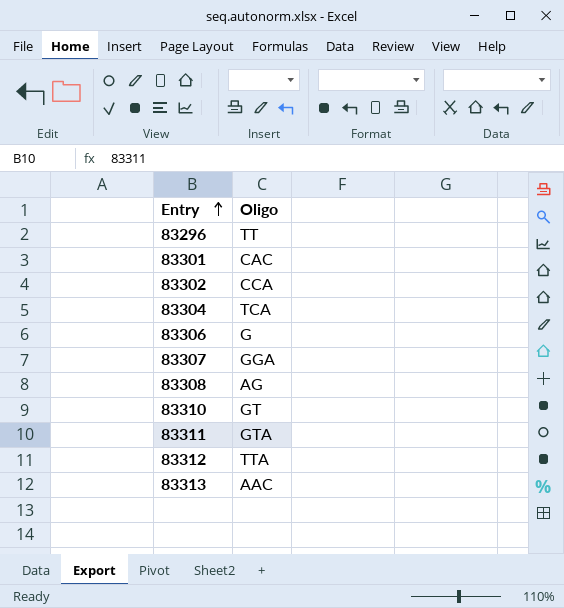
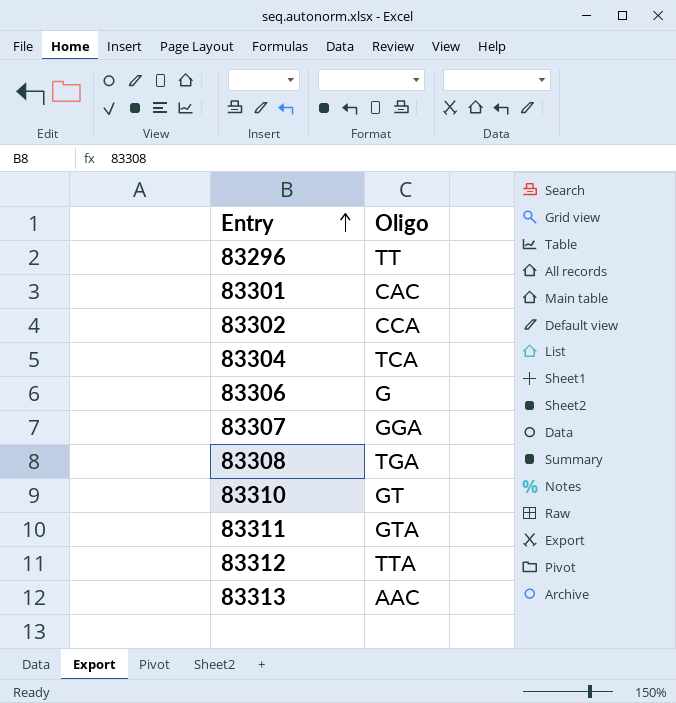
83308 | Oligo: AG -> TGA

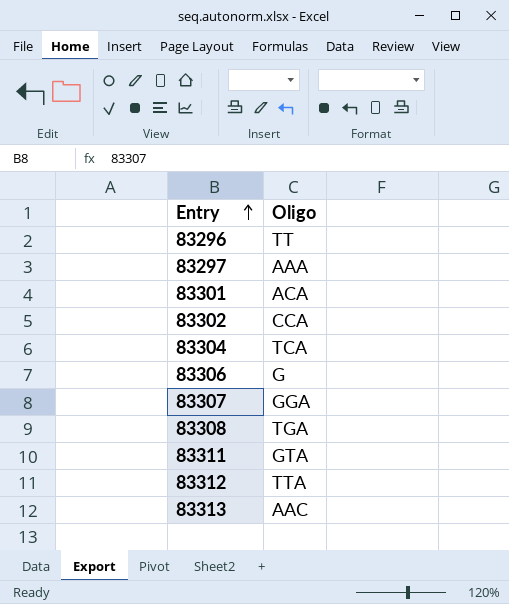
row 83310: GT -> none
row 83297: none -> AAA
83301 | Oligo: CAC -> ACA

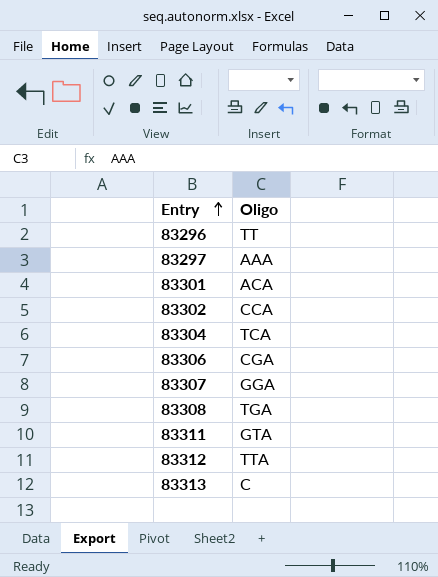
83306 | Oligo: G -> CGA
83313 | Oligo: AAC -> C

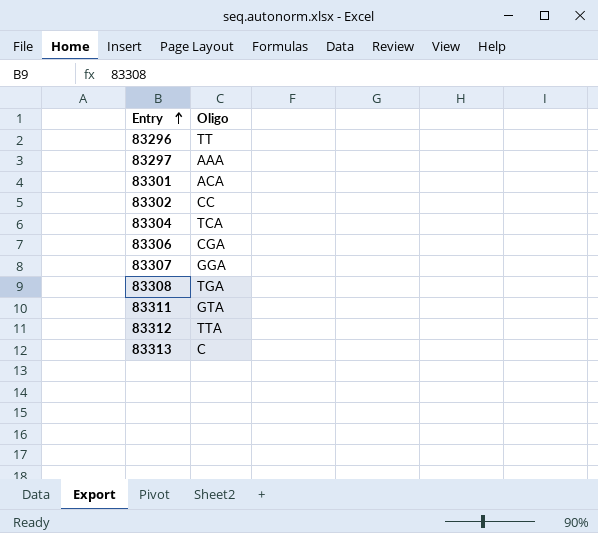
83302 | Oligo: CCA -> CC

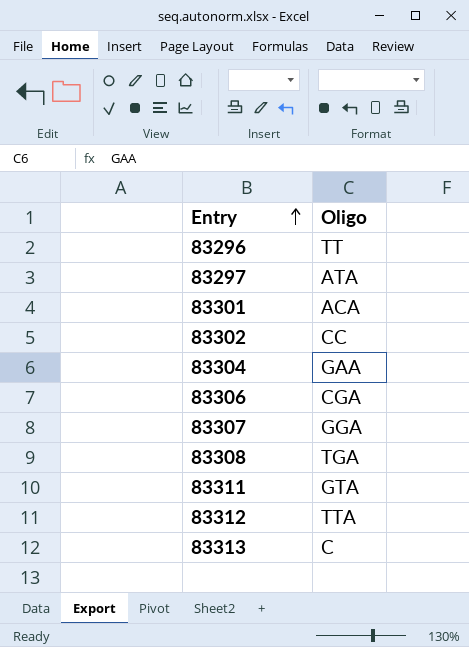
83297 | Oligo: AAA -> ATA
83304 | Oligo: TCA -> GAA

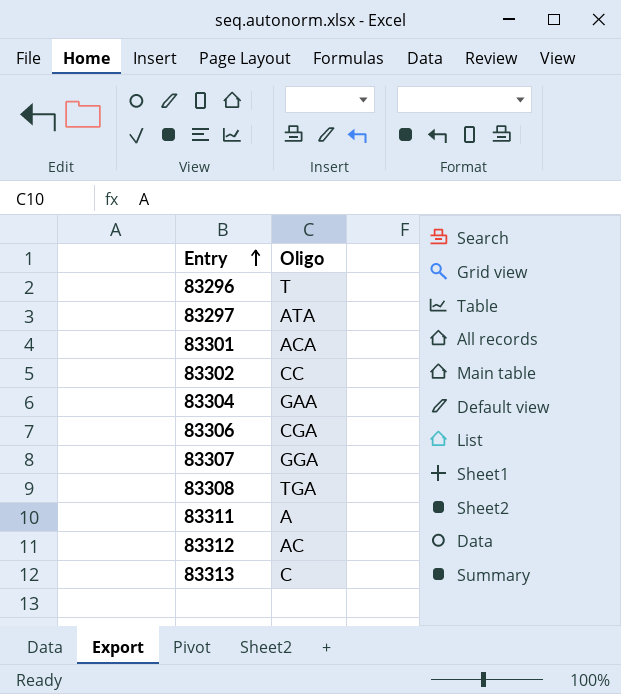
83296 | Oligo: TT -> T
83311 | Oligo: GTA -> A
83312 | Oligo: TTA -> AC

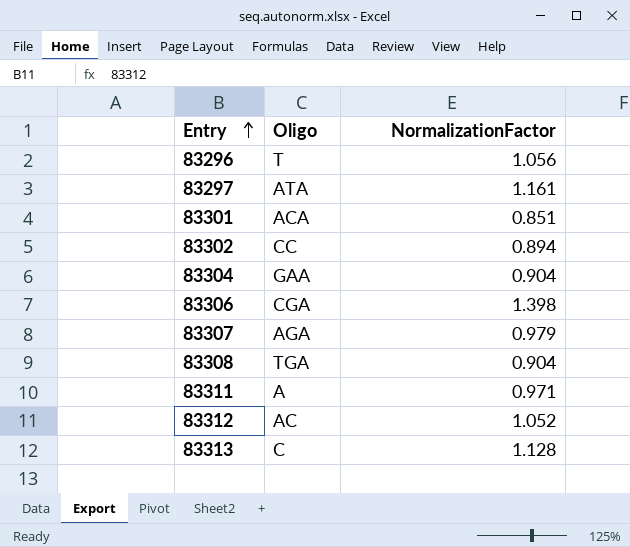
column NormalizationFactor | position: none -> 3
83307 | Oligo: GGA -> AGA

